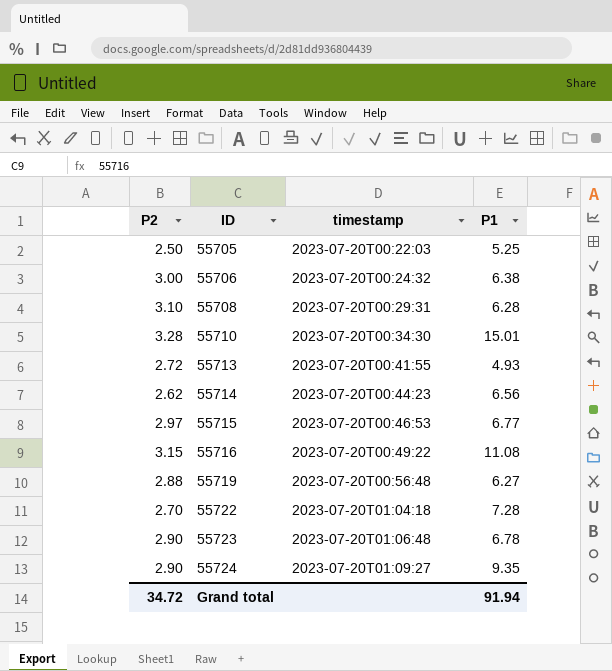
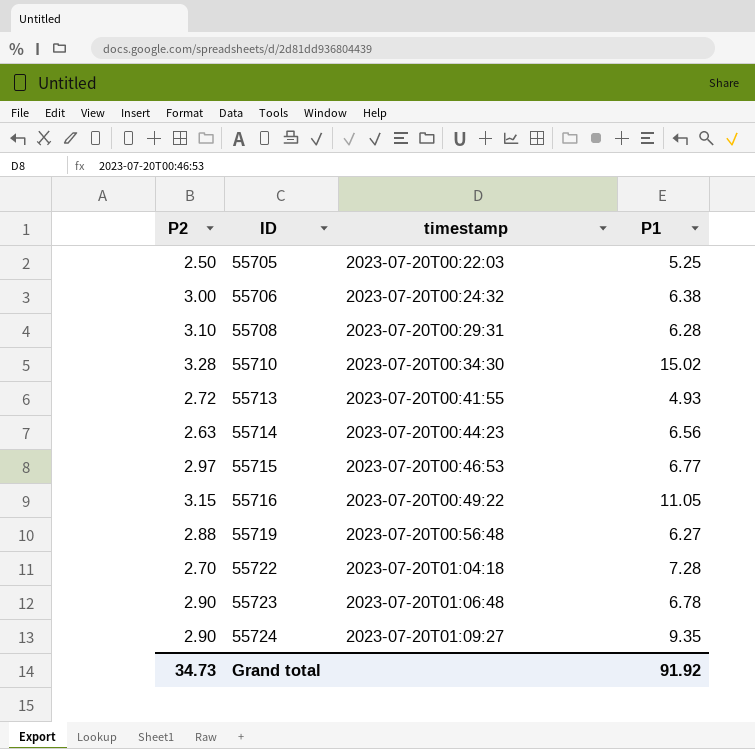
55710 | P1: 15.01 -> 15.02
55714 | P2: 2.62 -> 2.63
55716 | P1: 11.08 -> 11.05
Grand total | P2: 34.72 -> 34.73
Grand total | P1: 91.94 -> 91.92

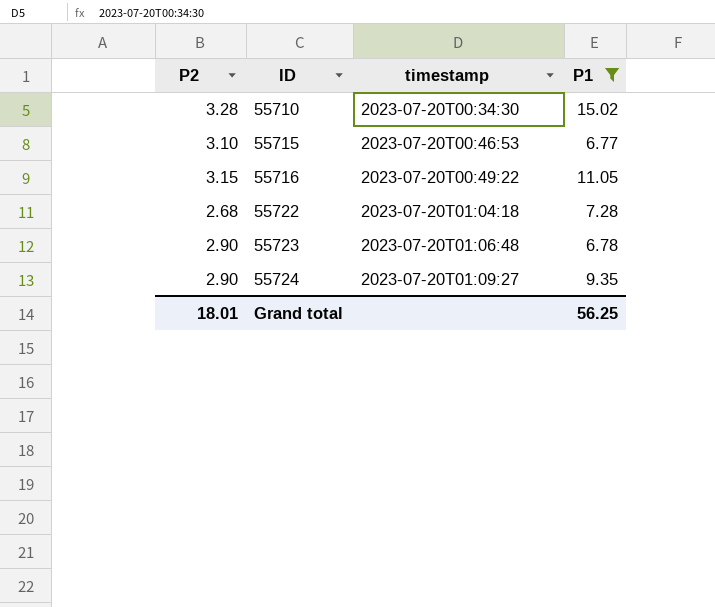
filter: none -> P1 >= 6.77
55715 | P2: 2.97 -> 3.10
55722 | P2: 2.70 -> 2.68
Grand total | P2: 34.73 -> 18.01
Grand total | P1: 91.92 -> 56.25

